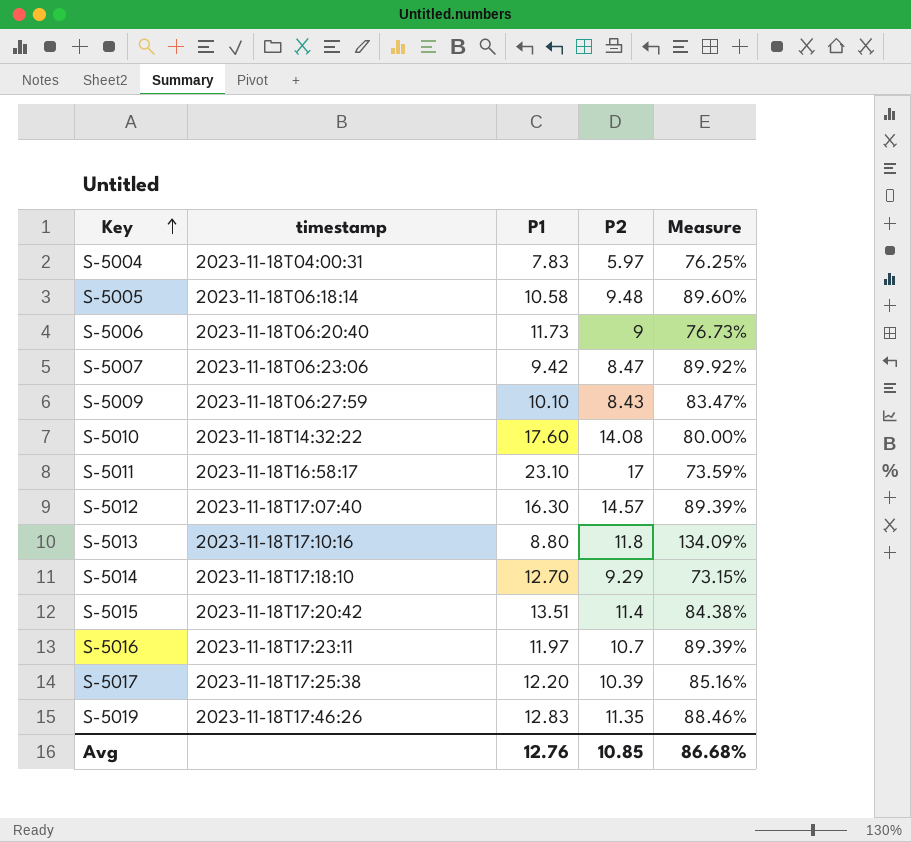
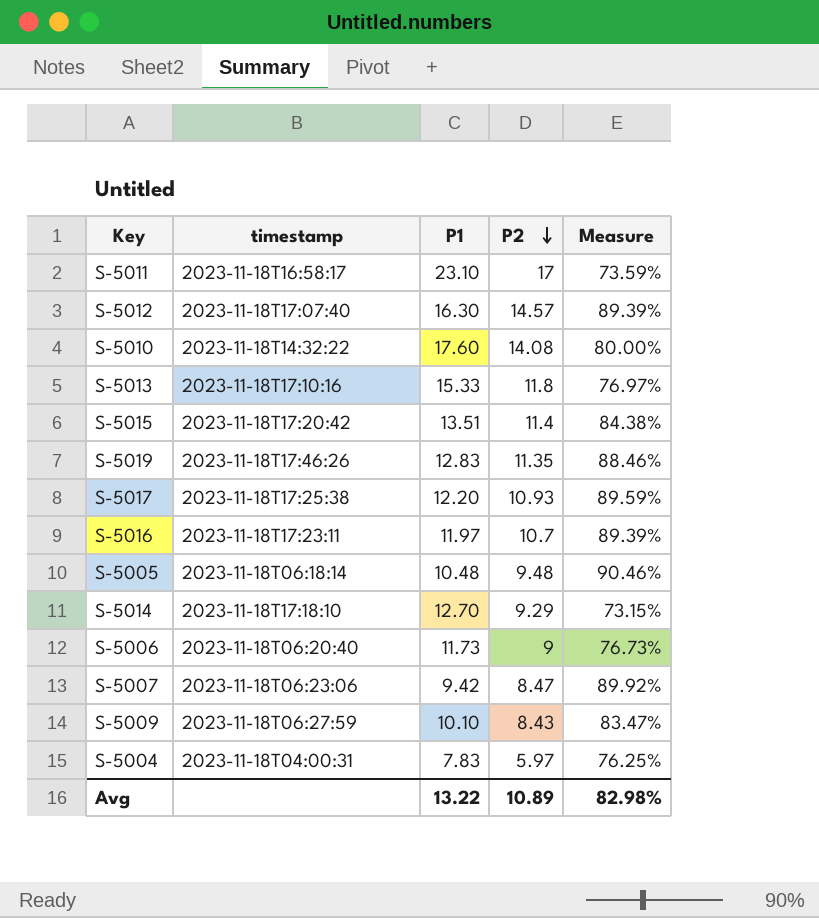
row order: Key ascending -> P2 descending
S-5013 | P1: 8.80 -> 15.33
S-5013 | Measure: 134.09% -> 76.97%
S-5017 | P2: 10.39 -> 10.93
S-5017 | Measure: 85.16% -> 89.59%
S-5005 | P1: 10.58 -> 10.48
S-5005 | Measure: 89.60% -> 90.46%
Avg | P1: 12.76 -> 13.22
Avg | P2: 10.85 -> 10.89
Avg | Measure: 86.68% -> 82.98%

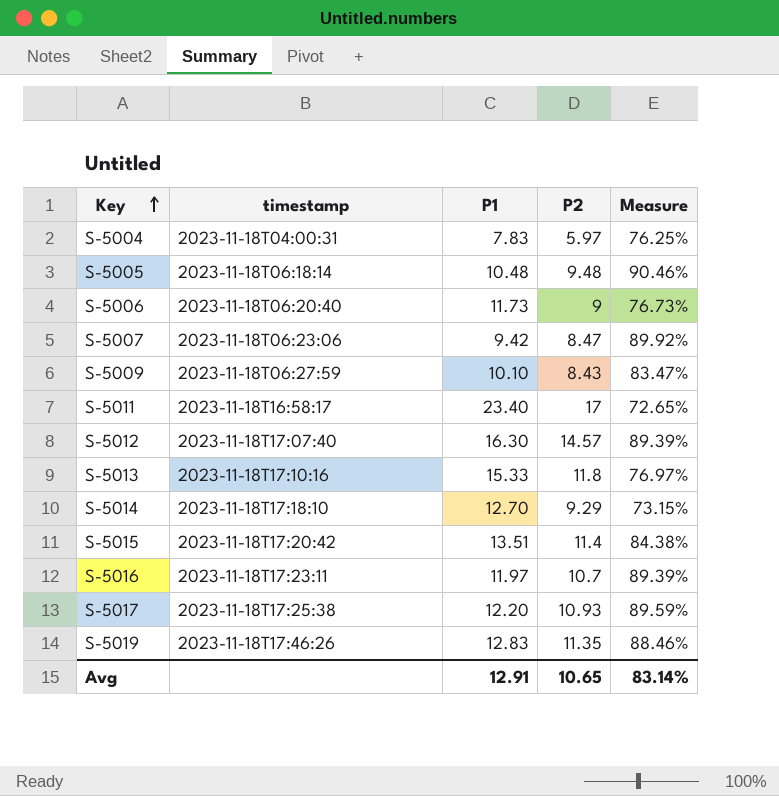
row order: P2 descending -> Key ascending
row S-5010: 2023-11-18T14:32:22 | 17.60 | 14.08 | 80.00% -> none
S-5011 | P1: 23.10 -> 23.40
S-5011 | Measure: 73.59% -> 72.65%
Avg | P1: 13.22 -> 12.91
Avg | P2: 10.89 -> 10.65
Avg | Measure: 82.98% -> 83.14%

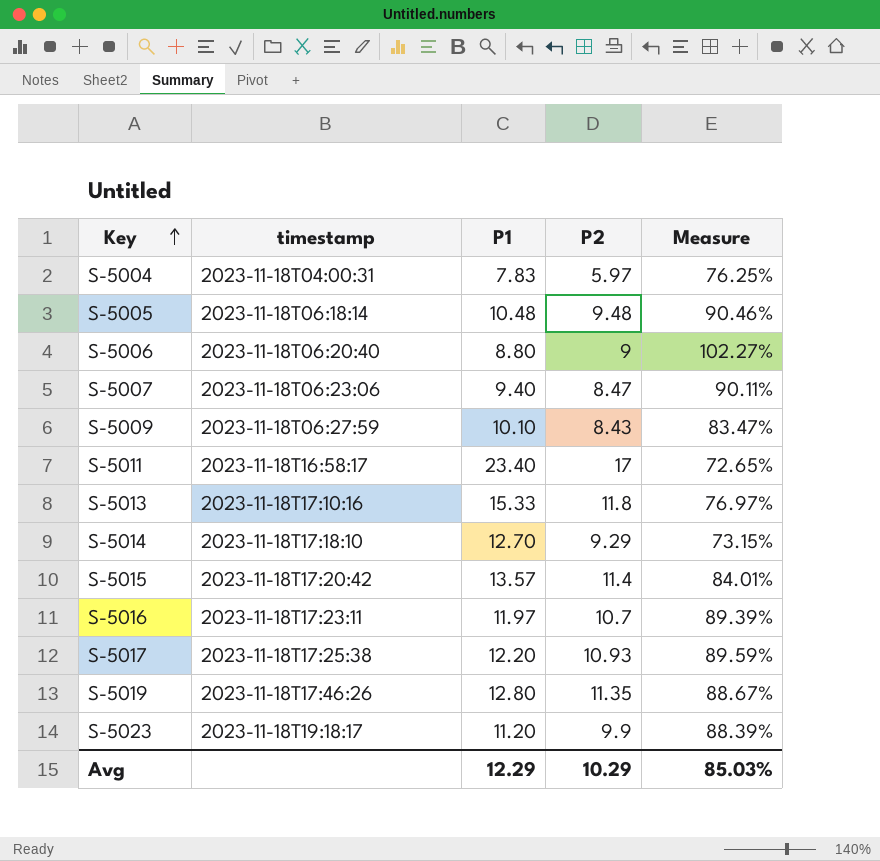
row S-5012: 2023-11-18T17:07:40 | 16.30 | 14.57 | 89.39% -> none
S-5006 | P1: 11.73 -> 8.80
S-5006 | Measure: 76.73% -> 102.27%
S-5007 | P1: 9.42 -> 9.40
S-5007 | Measure: 89.92% -> 90.11%
S-5015 | P1: 13.51 -> 13.57
S-5015 | Measure: 84.38% -> 84.01%
S-5019 | P1: 12.83 -> 12.80
S-5019 | Measure: 88.46% -> 88.67%
row S-5023: none -> 2023-11-18T19:18:17 | 11.20 | 9.9 | 88.39%
Avg | P1: 12.91 -> 12.29
Avg | P2: 10.65 -> 10.29
Avg | Measure: 83.14% -> 85.03%

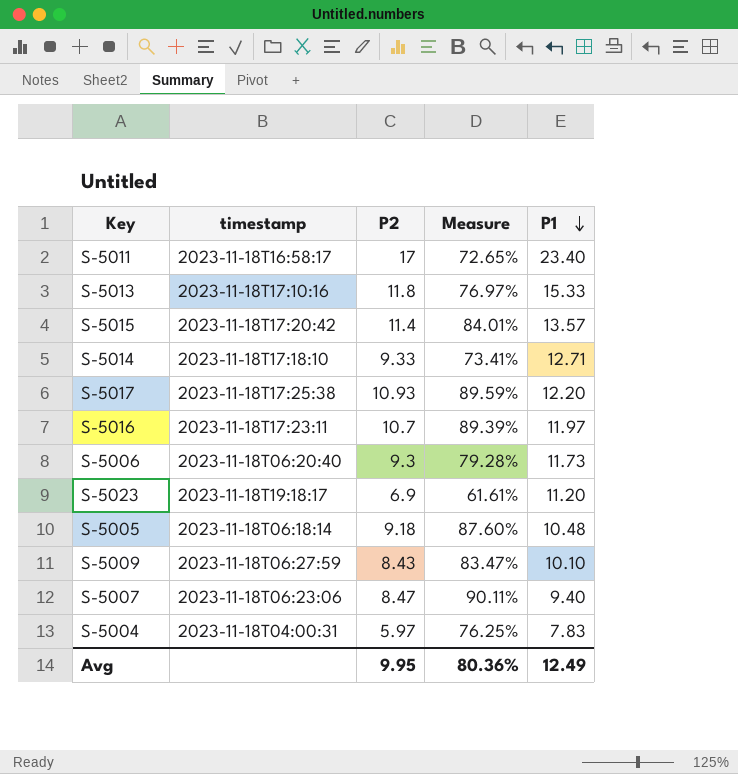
row order: Key ascending -> P1 descending
column P1 | position: 3 -> 5
row S-5019: 2023-11-18T17:46:26 | 12.80 | 11.35 | 88.67% -> none
S-5014 | P2: 9.29 -> 9.33
S-5014 | Measure: 73.15% -> 73.41%
S-5014 | P1: 12.70 -> 12.71
S-5006 | P2: 9 -> 9.3
S-5006 | Measure: 102.27% -> 79.28%
S-5006 | P1: 8.80 -> 11.73
S-5023 | P2: 9.9 -> 6.9
S-5023 | Measure: 88.39% -> 61.61%
S-5005 | P2: 9.48 -> 9.18
S-5005 | Measure: 90.46% -> 87.60%
Avg | P2: 10.29 -> 9.95
Avg | Measure: 85.03% -> 80.36%
Avg | P1: 12.29 -> 12.49

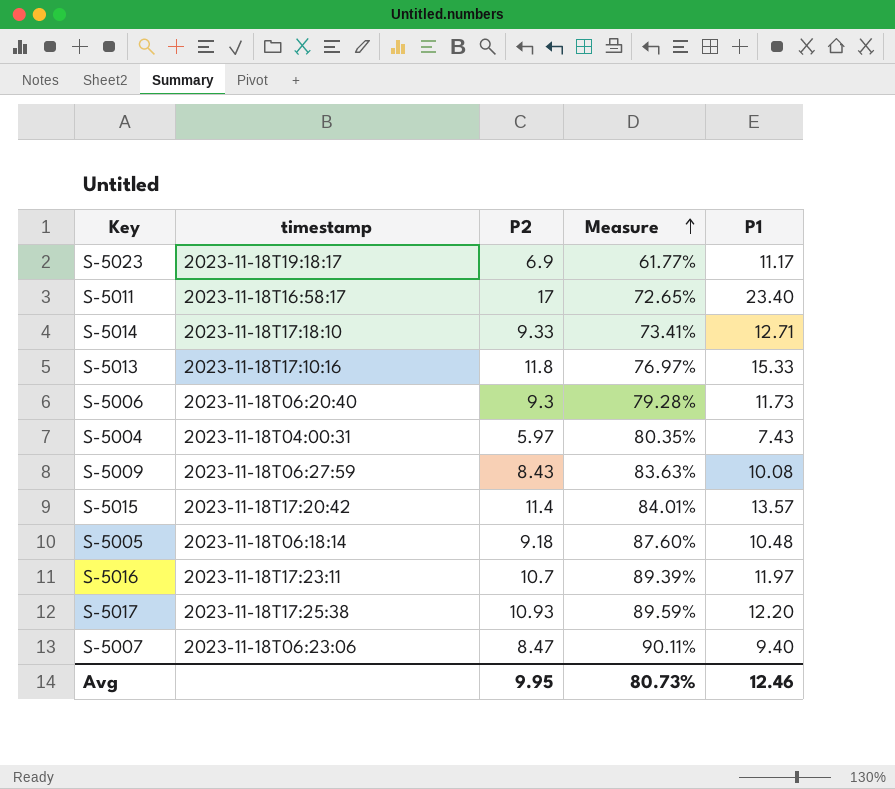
row order: P1 descending -> Measure ascending
S-5023 | Measure: 61.61% -> 61.77%
S-5023 | P1: 11.20 -> 11.17
S-5004 | Measure: 76.25% -> 80.35%
S-5004 | P1: 7.83 -> 7.43
S-5009 | Measure: 83.47% -> 83.63%
S-5009 | P1: 10.10 -> 10.08
Avg | Measure: 80.36% -> 80.73%
Avg | P1: 12.49 -> 12.46

